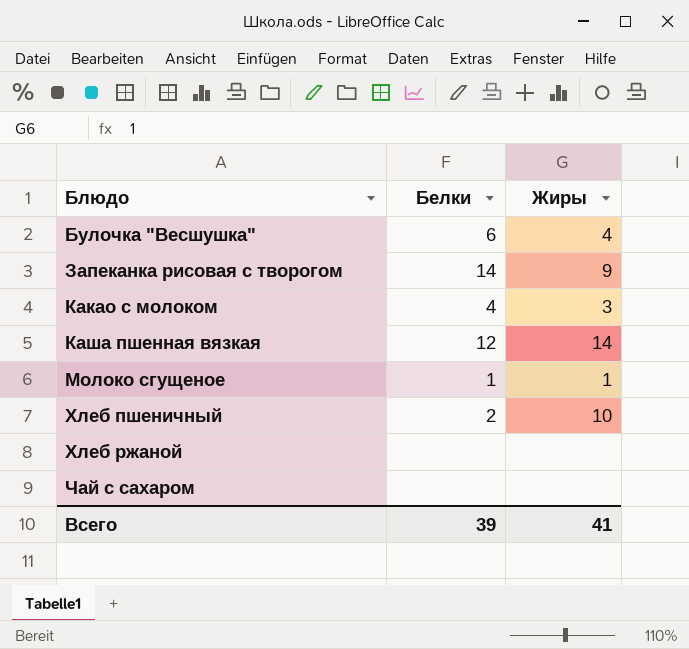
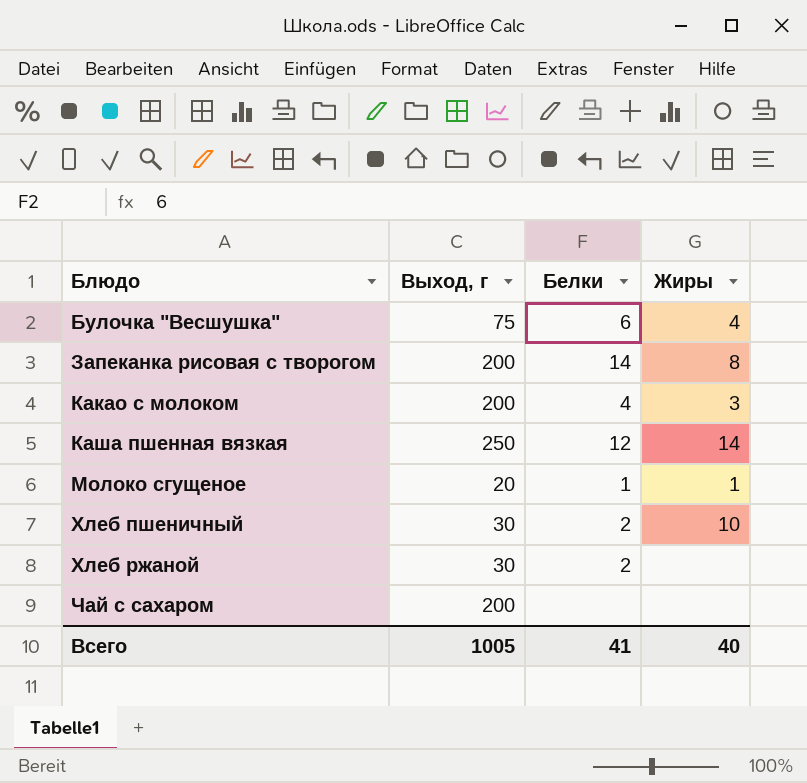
column Выход, г | position: none -> 2
Запеканка рисовая с творогом | Жиры: 9 -> 8
Хлеб ржаной | Белки: none -> 2
Всего | Белки: 39 -> 41
Всего | Жиры: 41 -> 40

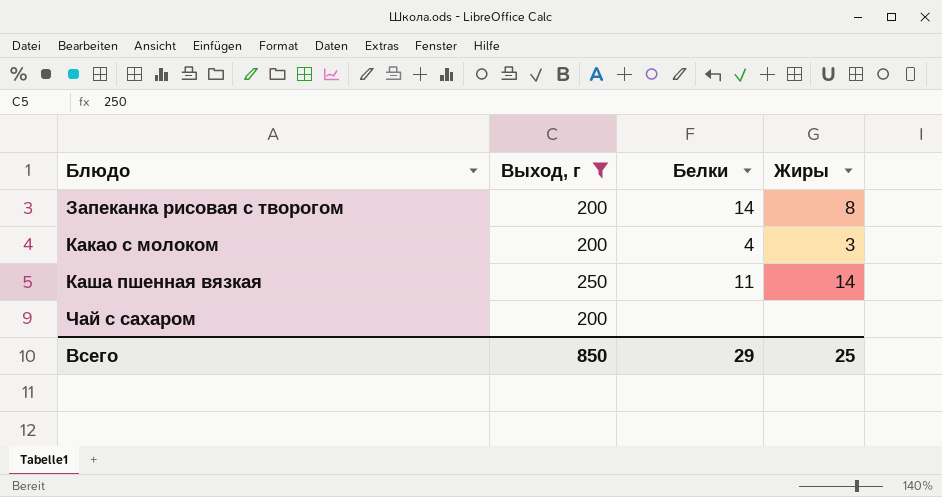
filter: none -> Выход, г >= 200
Каша пшенная вязкая | Белки: 12 -> 11
Всего | Выход, г: 1005 -> 850
Всего | Белки: 41 -> 29
Всего | Жиры: 40 -> 25

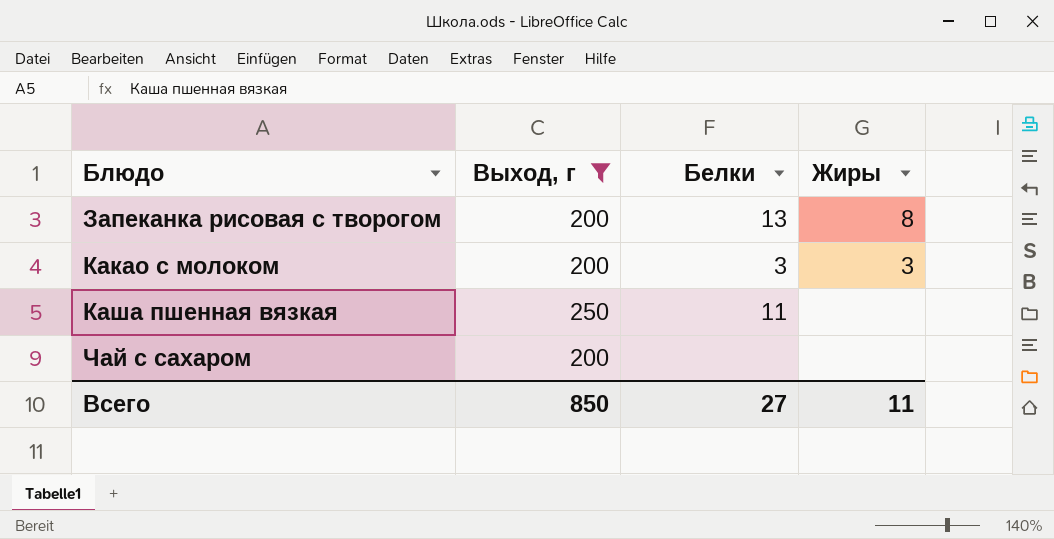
Запеканка рисовая с творогом | Белки: 14 -> 13
Какао с молоком | Белки: 4 -> 3
Каша пшенная вязкая | Жиры: 14 -> none
Всего | Белки: 29 -> 27
Всего | Жиры: 25 -> 11

